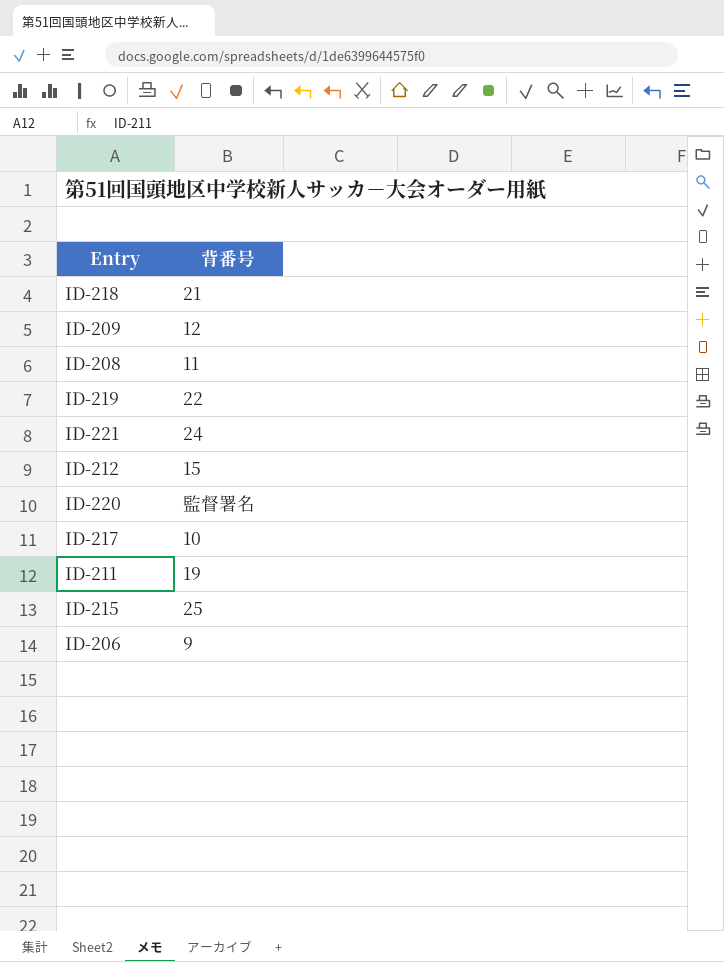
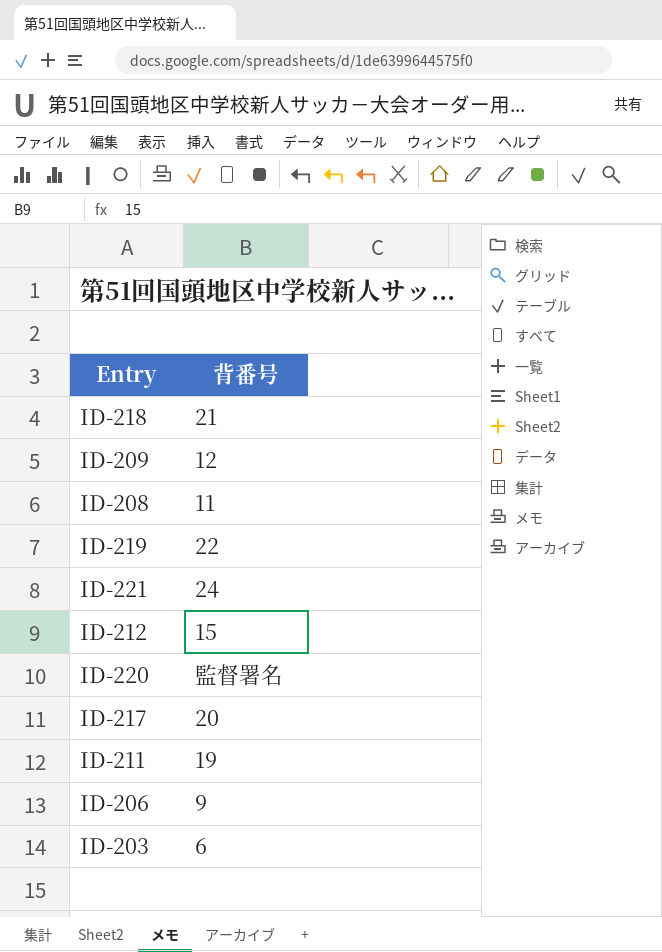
row ID-215: 25 -> none
ID-217 | 背番号: 10 -> 20
row ID-203: none -> 6

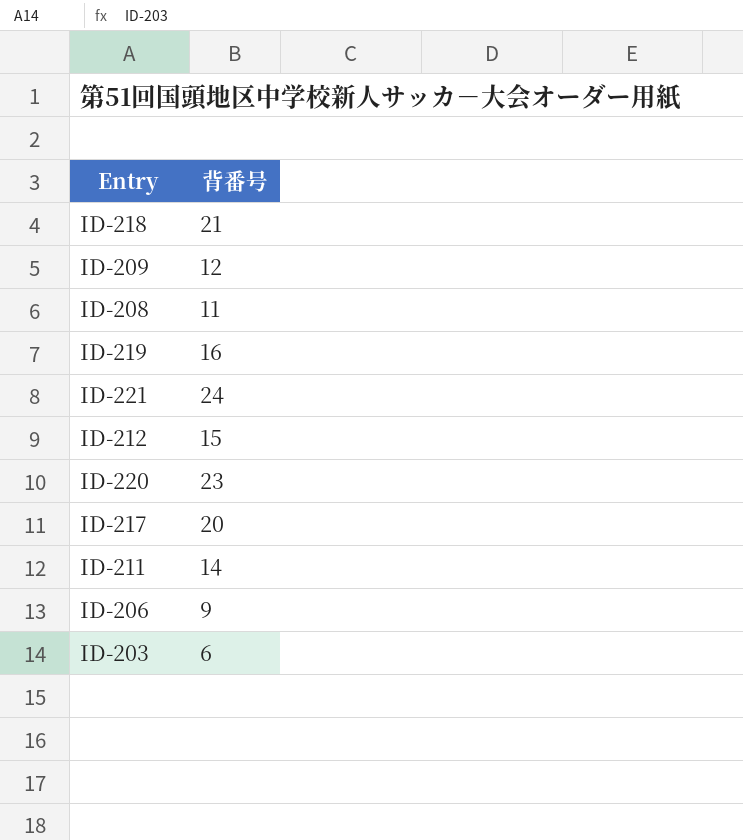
ID-219 | 背番号: 22 -> 16
ID-220 | 背番号: 監督署名 -> 23
ID-211 | 背番号: 19 -> 14

